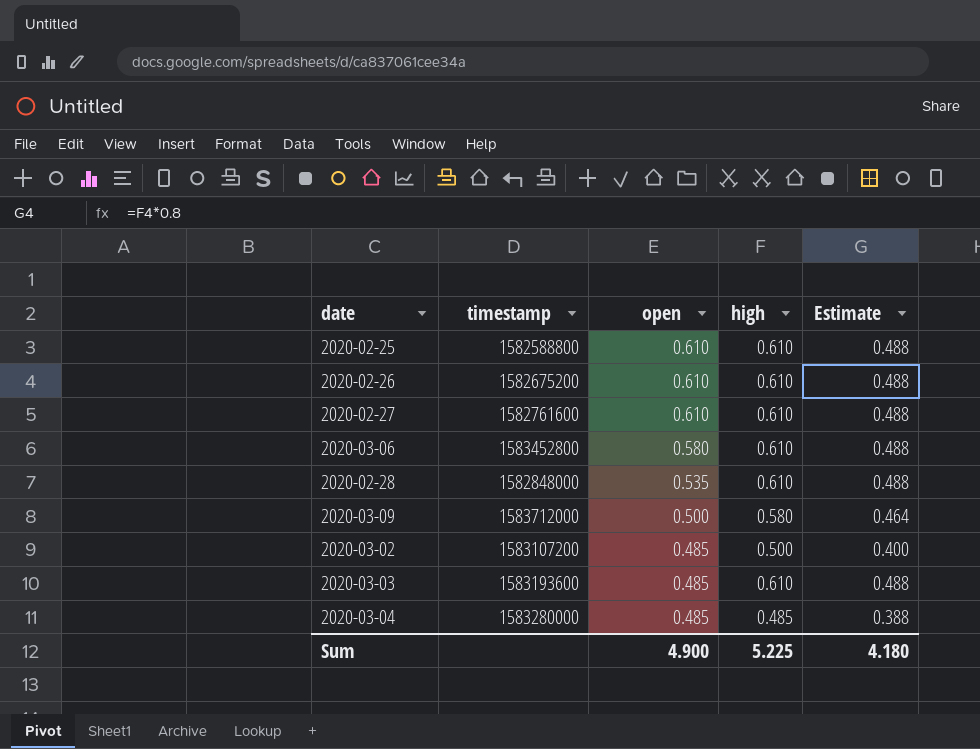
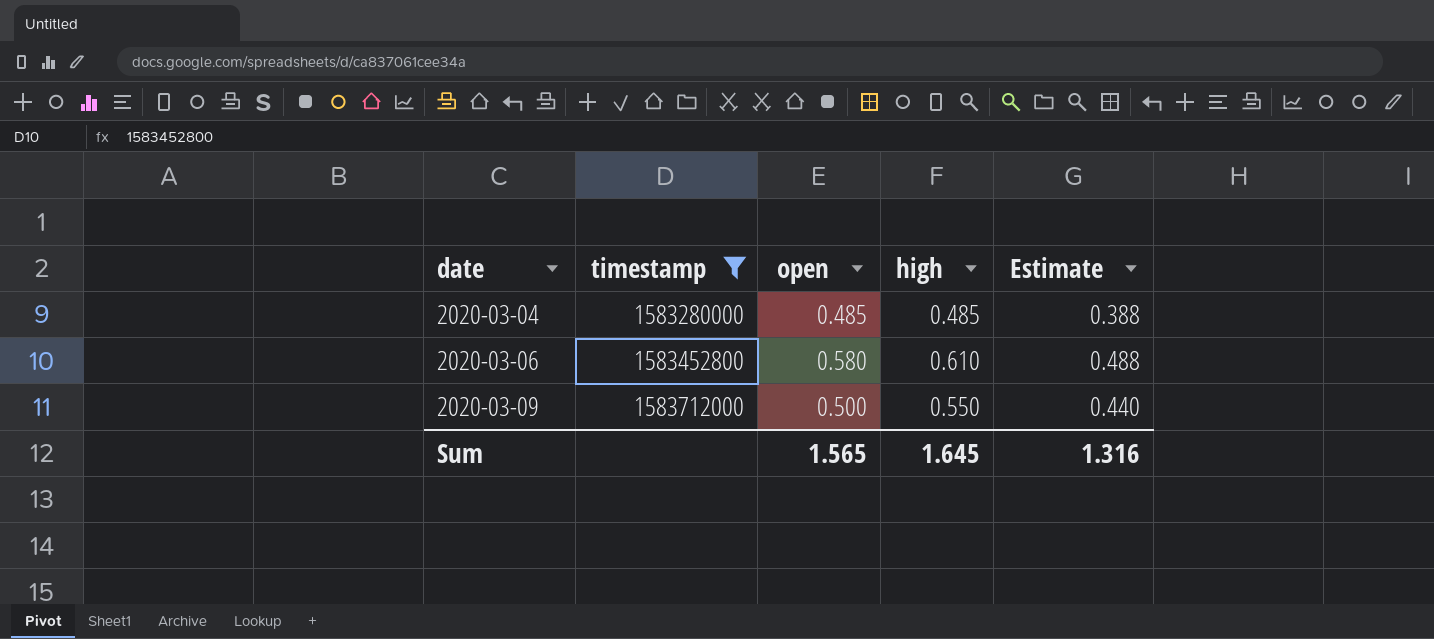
filter: none -> timestamp >= 1583280000
row order: open descending -> date ascending
2020-03-09 | high: 0.580 -> 0.550
2020-03-09 | Estimate: 0.464 -> 0.440
Sum | open: 4.900 -> 1.565
Sum | high: 5.225 -> 1.645
Sum | Estimate: 4.180 -> 1.316

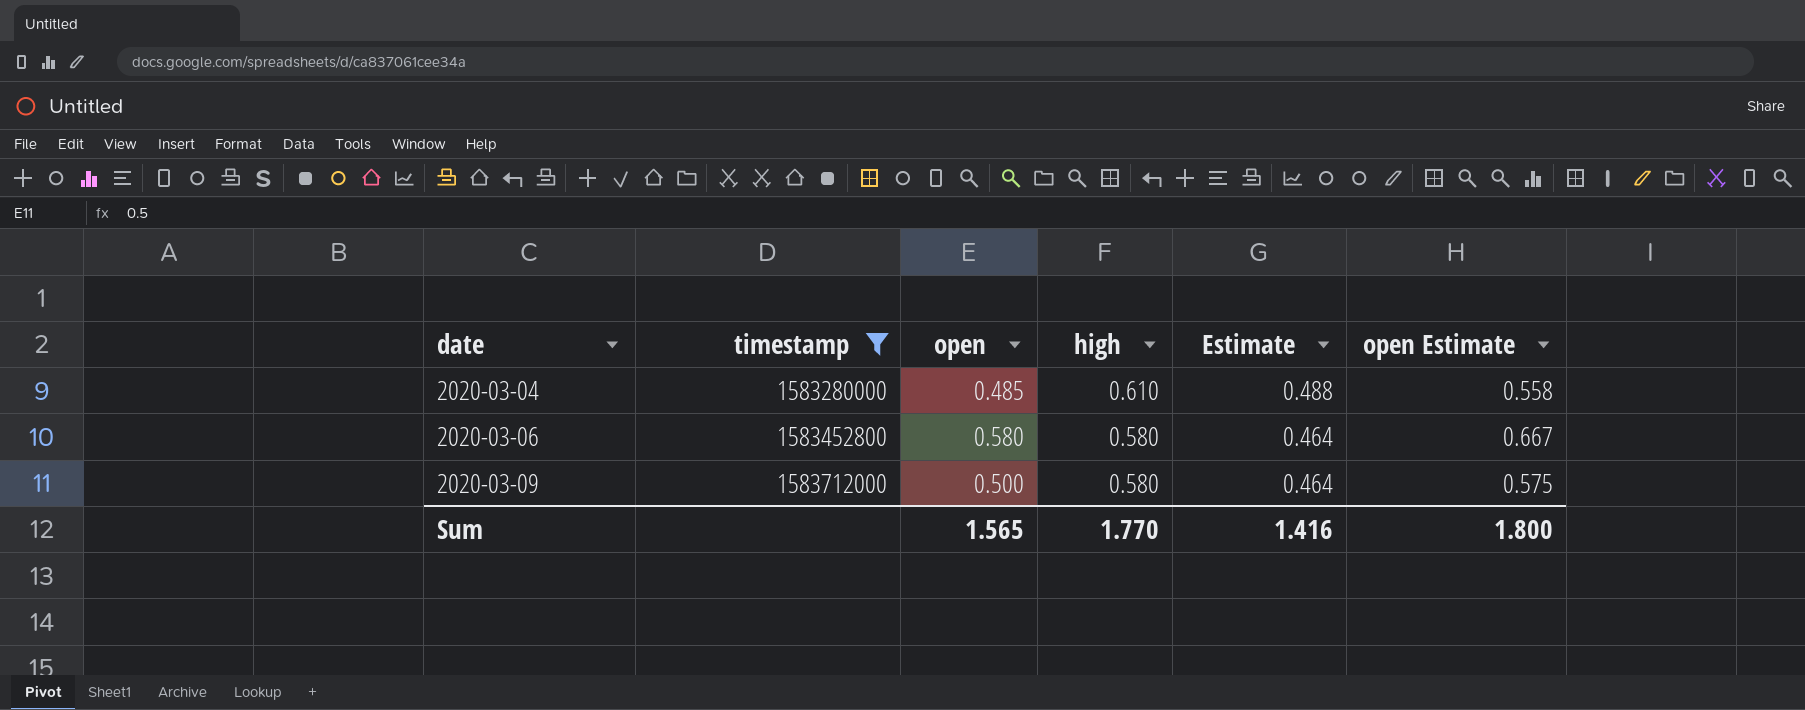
column open Estimate | formula: none -> [open] * 1.15
2020-03-04 | high: 0.485 -> 0.610
2020-03-04 | Estimate: 0.388 -> 0.488
2020-03-06 | high: 0.610 -> 0.580
2020-03-06 | Estimate: 0.488 -> 0.464
2020-03-09 | high: 0.550 -> 0.580
2020-03-09 | Estimate: 0.440 -> 0.464
Sum | high: 1.645 -> 1.770
Sum | Estimate: 1.316 -> 1.416

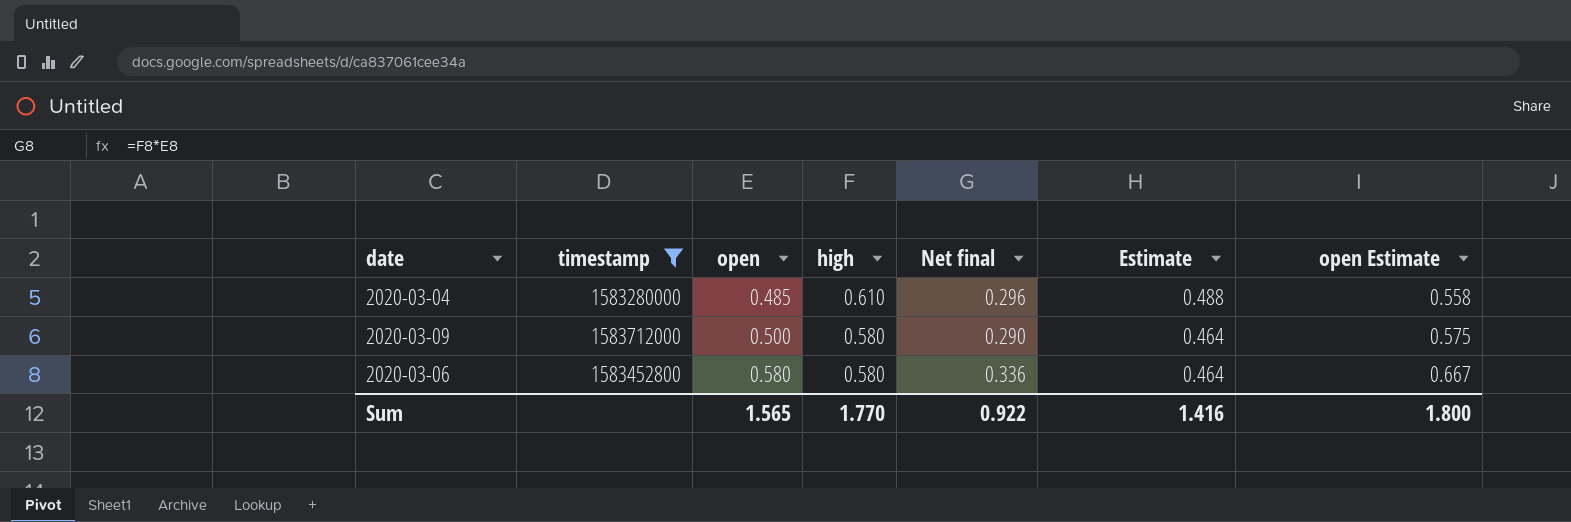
row order: date ascending -> open ascending
column Net final | formula: none -> [open] * [high]

